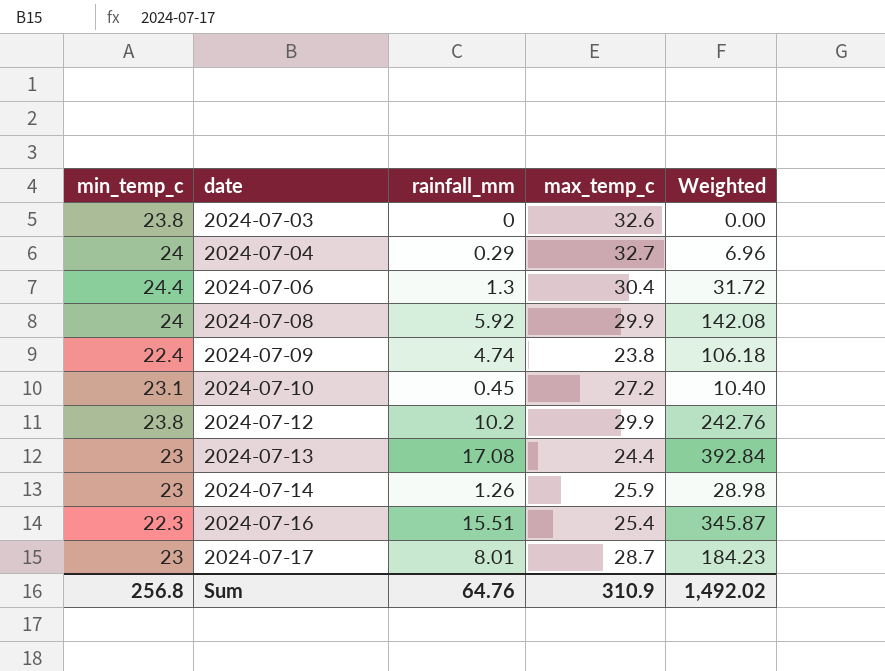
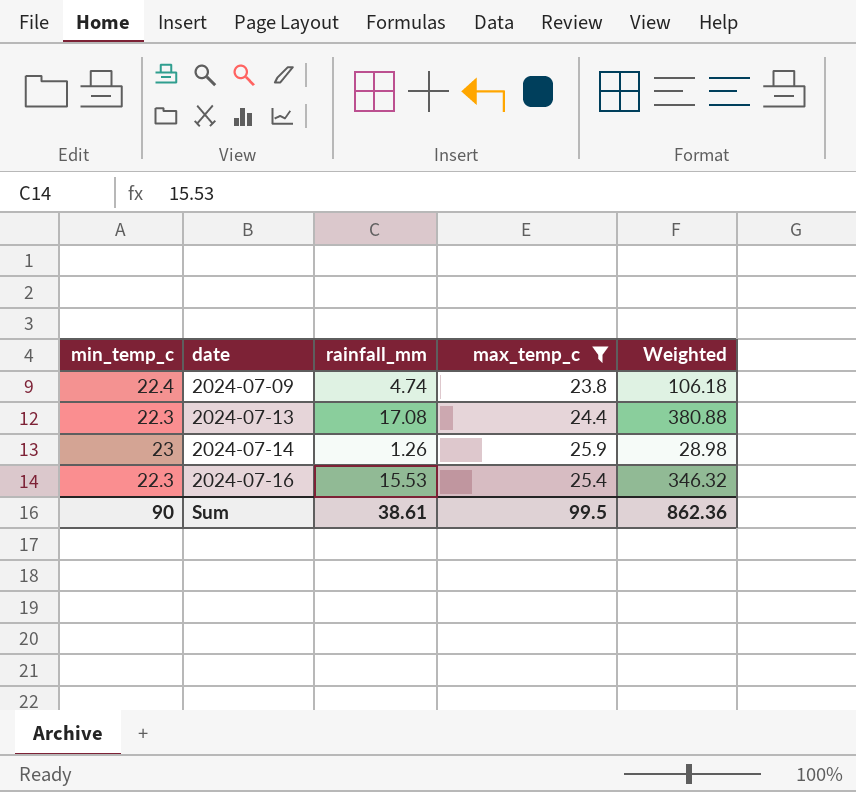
filter: none -> max_temp_c <= 25.9
2024-07-13 | min_temp_c: 23 -> 22.3
2024-07-13 | Weighted: 392.84 -> 380.88
2024-07-16 | rainfall_mm: 15.51 -> 15.53
2024-07-16 | Weighted: 345.87 -> 346.32
Sum | min_temp_c: 256.8 -> 90
Sum | rainfall_mm: 64.76 -> 38.61
Sum | max_temp_c: 310.9 -> 99.5
Sum | Weighted: 1,492.02 -> 862.36

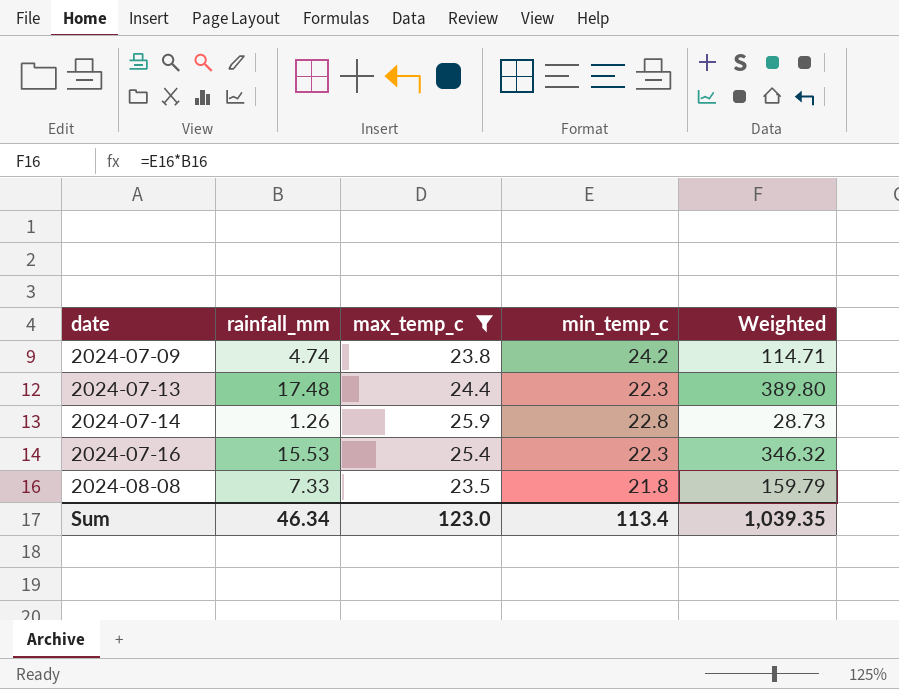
column min_temp_c | position: 1 -> 4
2024-07-09 | min_temp_c: 22.4 -> 24.2
2024-07-09 | Weighted: 106.18 -> 114.71
2024-07-13 | rainfall_mm: 17.08 -> 17.48
2024-07-13 | Weighted: 380.88 -> 389.80
2024-07-14 | min_temp_c: 23 -> 22.8
2024-07-14 | Weighted: 28.98 -> 28.73
row 2024-08-08: none -> 7.33 | 23.5 | 21.8 | 159.79
Sum | rainfall_mm: 38.61 -> 46.34
Sum | max_temp_c: 99.5 -> 123.0
Sum | min_temp_c: 90 -> 113.4
Sum | Weighted: 862.36 -> 1,039.35

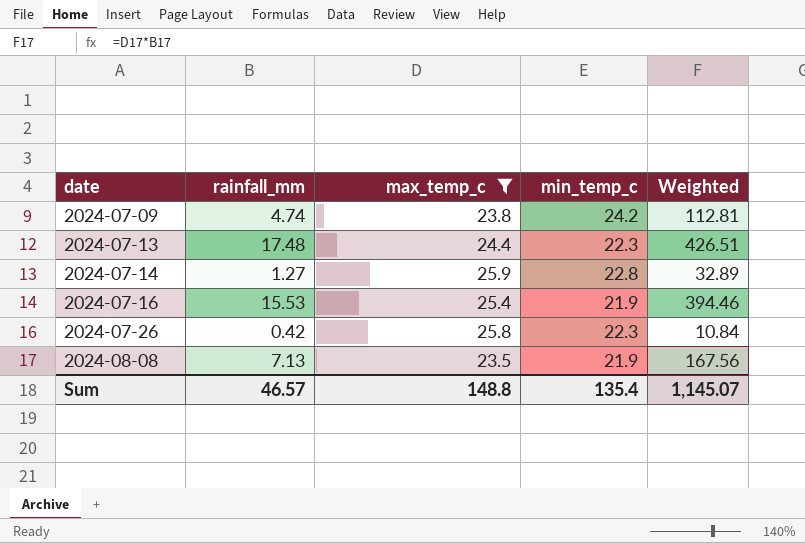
column Weighted | formula: [rainfall_mm] * [min_temp_c] -> [rainfall_mm] * [max_temp_c]
2024-07-14 | rainfall_mm: 1.26 -> 1.27
2024-07-16 | min_temp_c: 22.3 -> 21.9
row 2024-07-26: none -> 0.42 | 25.8 | 22.3 | 10.84
2024-08-08 | rainfall_mm: 7.33 -> 7.13
2024-08-08 | min_temp_c: 21.8 -> 21.9
Sum | rainfall_mm: 46.34 -> 46.57
Sum | max_temp_c: 123.0 -> 148.8
Sum | min_temp_c: 113.4 -> 135.4
Sum | Weighted: 1,039.35 -> 1,145.07

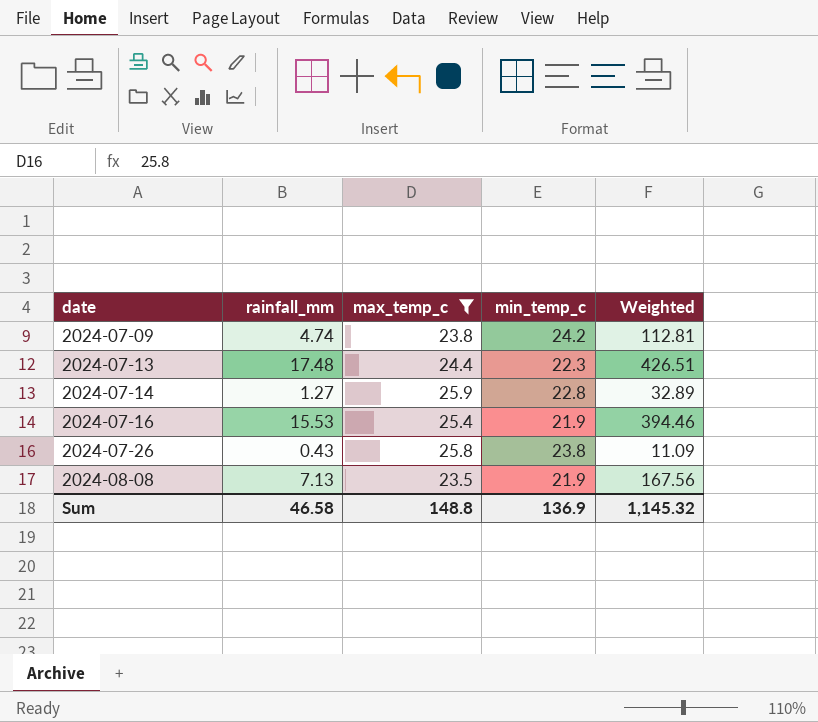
2024-07-26 | rainfall_mm: 0.42 -> 0.43
2024-07-26 | min_temp_c: 22.3 -> 23.8
2024-07-26 | Weighted: 10.84 -> 11.09
Sum | rainfall_mm: 46.57 -> 46.58
Sum | min_temp_c: 135.4 -> 136.9
Sum | Weighted: 1,145.07 -> 1,145.32

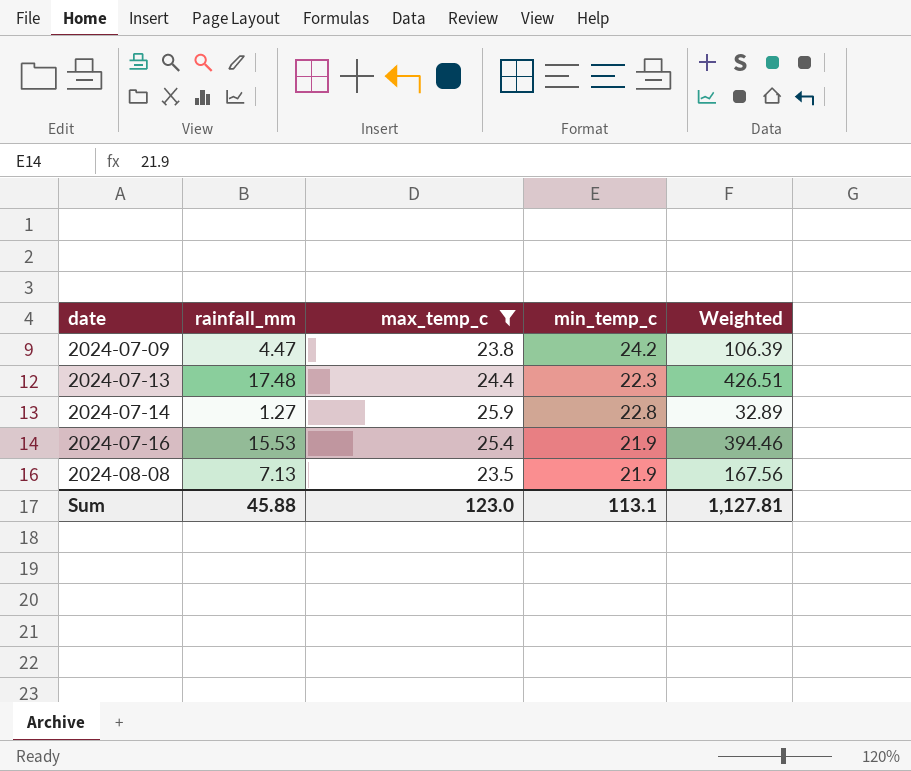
row 2024-07-26: 0.43 | 25.8 | 23.8 | 11.09 -> none
2024-07-09 | rainfall_mm: 4.74 -> 4.47
2024-07-09 | Weighted: 112.81 -> 106.39
Sum | rainfall_mm: 46.58 -> 45.88
Sum | max_temp_c: 148.8 -> 123.0
Sum | min_temp_c: 136.9 -> 113.1
Sum | Weighted: 1,145.32 -> 1,127.81

